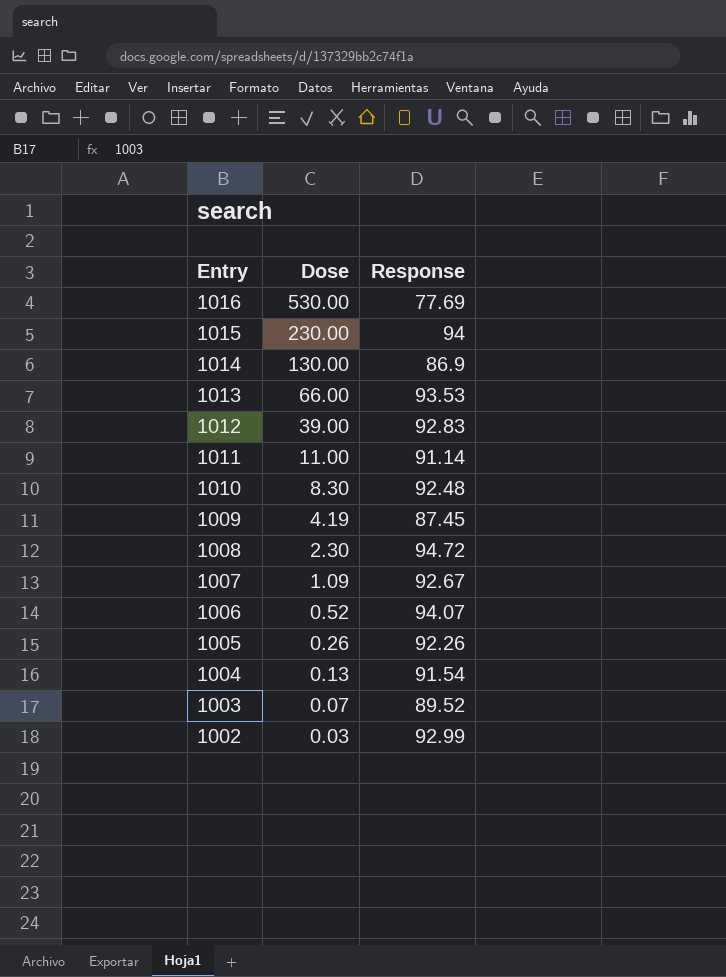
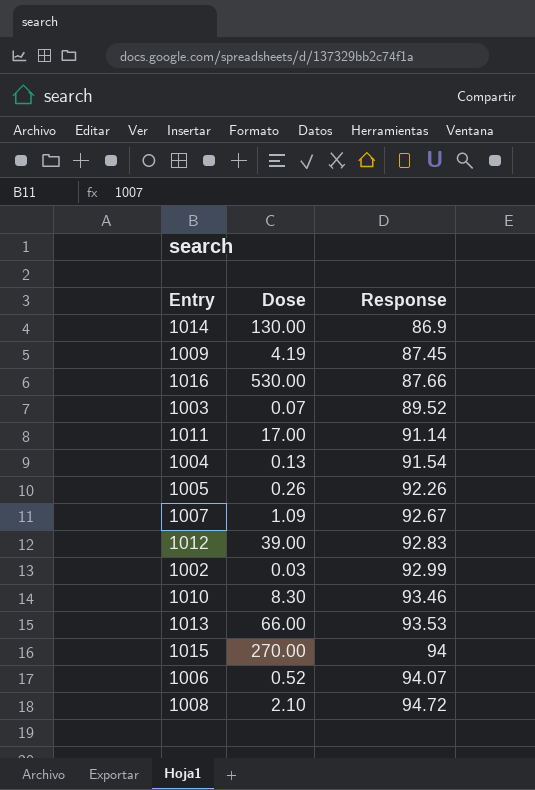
row order: Entry descending -> Response ascending
1016 | Response: 77.69 -> 87.66
1011 | Dose: 11.00 -> 17.00
1010 | Response: 92.48 -> 93.46
1015 | Dose: 230.00 -> 270.00
1008 | Dose: 2.30 -> 2.10

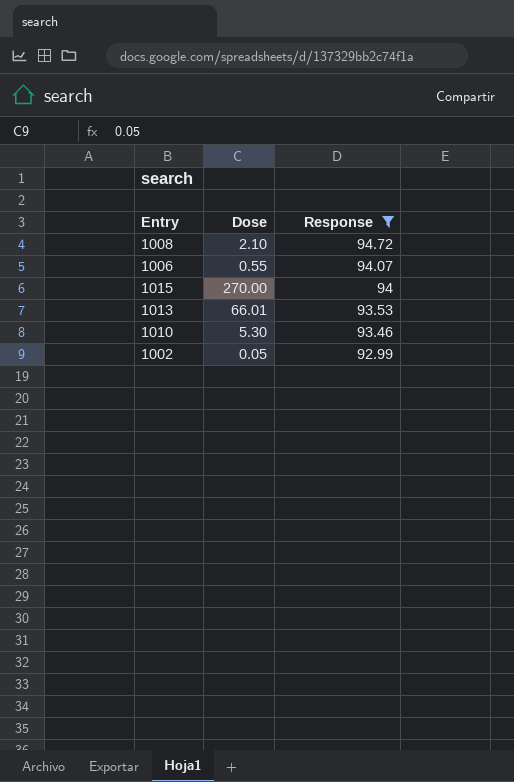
filter: none -> Response >= 92.99
row order: Response ascending -> Response descending
1006 | Dose: 0.52 -> 0.55
1013 | Dose: 66.00 -> 66.01
1010 | Dose: 8.30 -> 5.30
1002 | Dose: 0.03 -> 0.05

